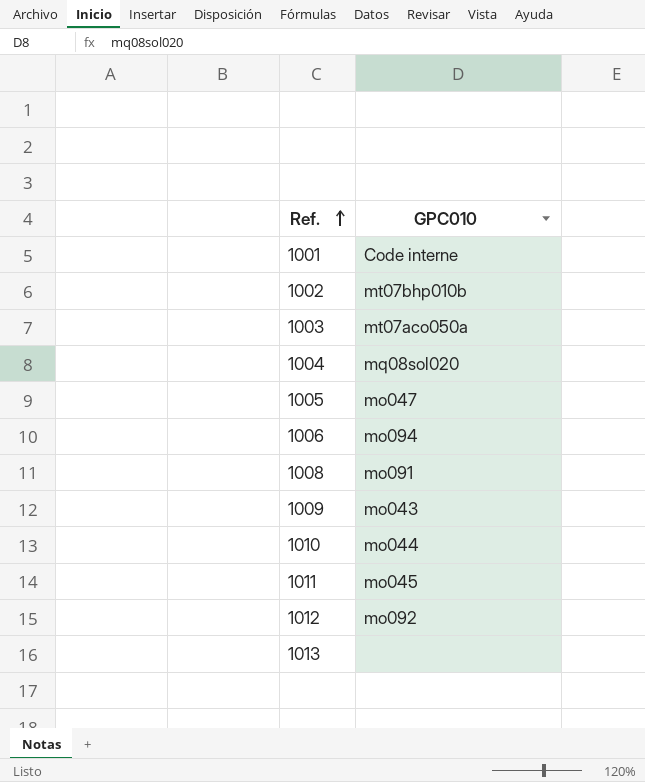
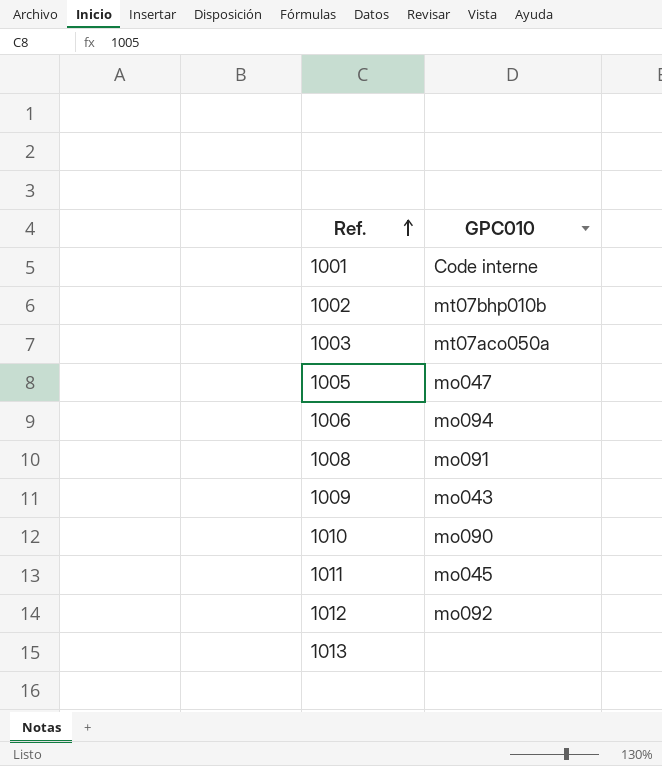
row 1004: mq08sol020 -> none
1010 | GPC010: mo044 -> mo090

